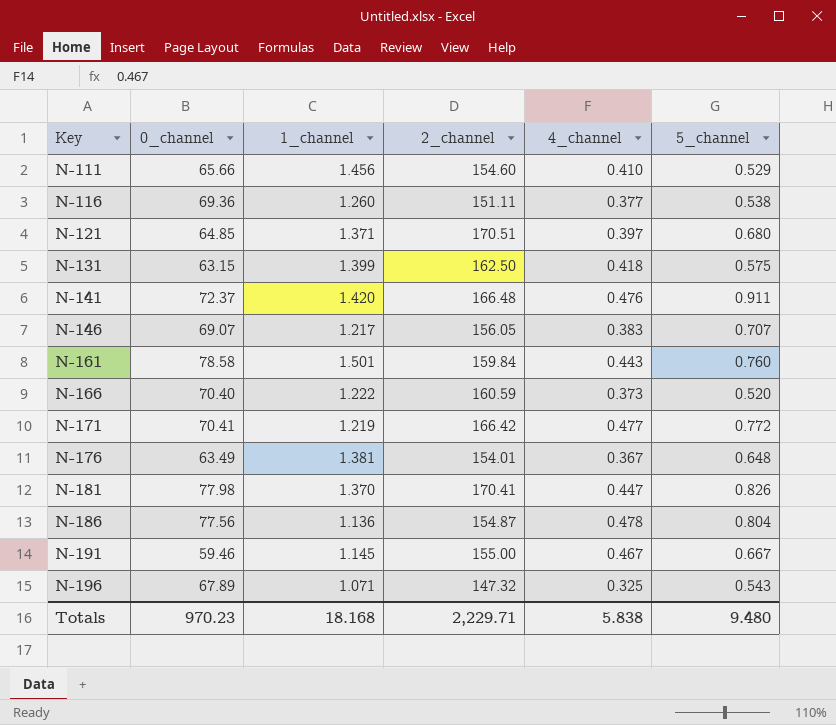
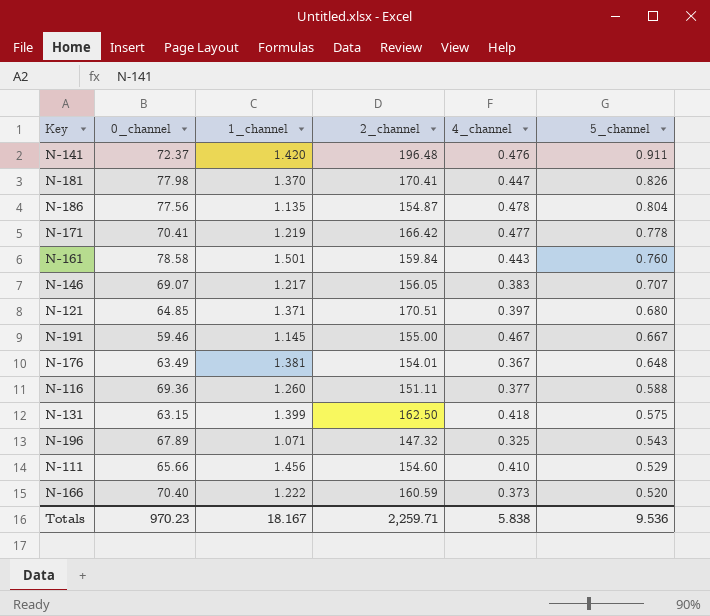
row order: Key ascending -> 5_channel descending
N-141 | 2_channel: 166.48 -> 196.48
N-186 | 1_channel: 1.136 -> 1.135
N-171 | 5_channel: 0.772 -> 0.778
N-116 | 5_channel: 0.538 -> 0.588
Totals | 1_channel: 18.168 -> 18.167
Totals | 2_channel: 2,229.71 -> 2,259.71
Totals | 5_channel: 9.480 -> 9.536

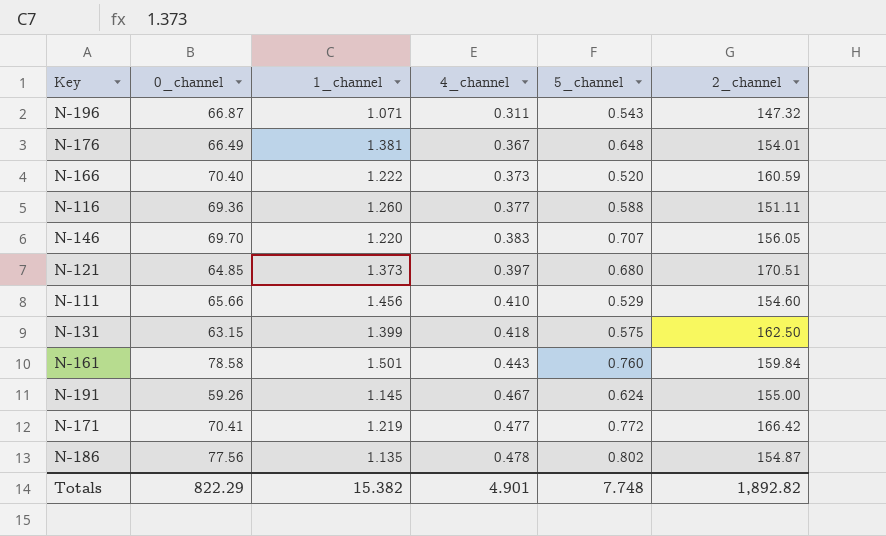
row order: 5_channel descending -> 4_channel ascending
column 2_channel | position: 4 -> 6
row N-141: 72.37 | 1.420 | 196.48 | 0.476 | 0.911 -> none
row N-181: 77.98 | 1.370 | 170.41 | 0.447 | 0.826 -> none
N-196 | 0_channel: 67.89 -> 66.87
N-196 | 4_channel: 0.325 -> 0.311
N-176 | 0_channel: 63.49 -> 66.49
N-146 | 0_channel: 69.07 -> 69.70
N-146 | 1_channel: 1.217 -> 1.220
N-121 | 1_channel: 1.371 -> 1.373
N-191 | 0_channel: 59.46 -> 59.26
N-191 | 5_channel: 0.667 -> 0.624
N-171 | 5_channel: 0.778 -> 0.772
N-186 | 5_channel: 0.804 -> 0.802
Totals | 0_channel: 970.23 -> 822.29
Totals | 1_channel: 18.167 -> 15.382
Totals | 4_channel: 5.838 -> 4.901
Totals | 5_channel: 9.536 -> 7.748
Totals | 2_channel: 2,259.71 -> 1,892.82

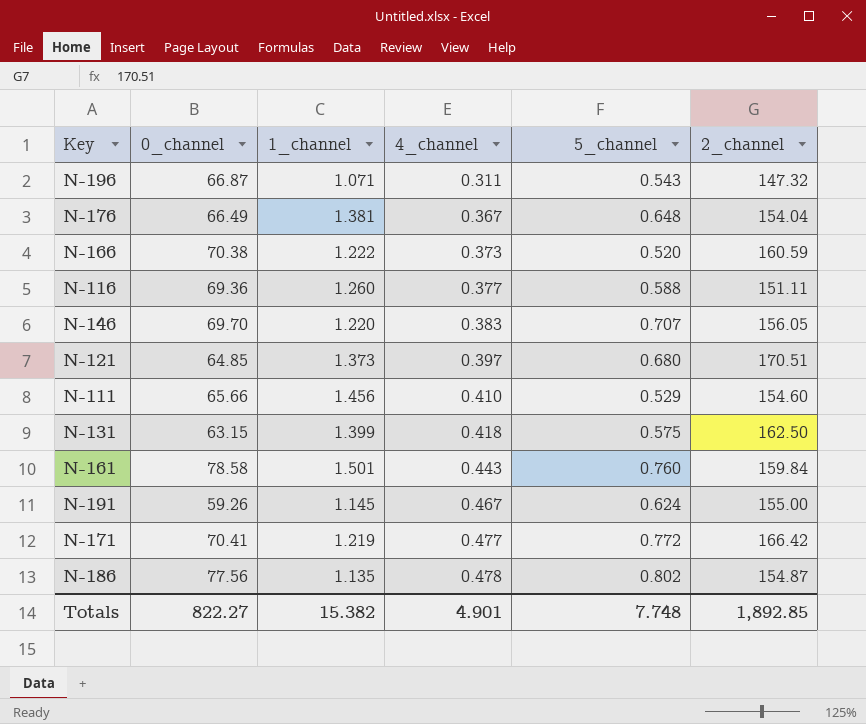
N-176 | 2_channel: 154.01 -> 154.04
N-166 | 0_channel: 70.40 -> 70.38
Totals | 0_channel: 822.29 -> 822.27
Totals | 2_channel: 1,892.82 -> 1,892.85

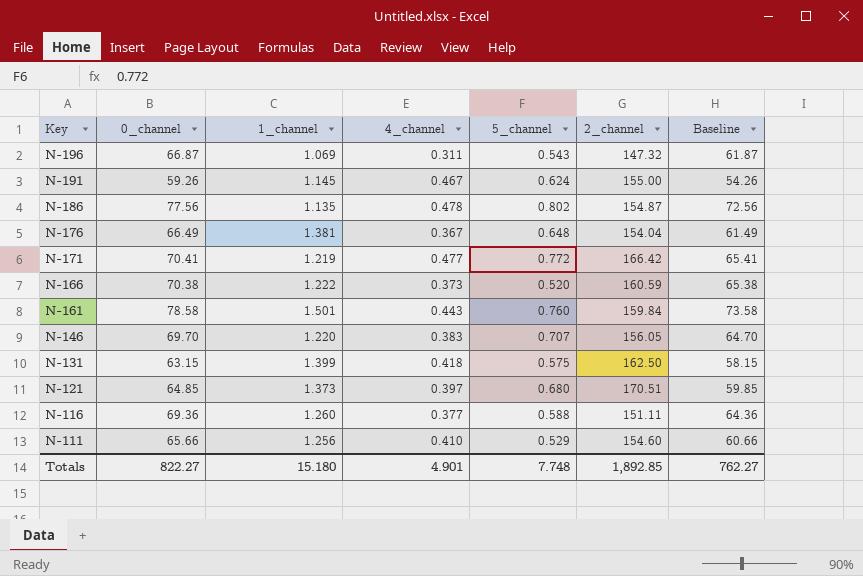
row order: 4_channel ascending -> Key descending
column Baseline | formula: none -> [0_channel] - 5
N-196 | 1_channel: 1.071 -> 1.069
N-111 | 1_channel: 1.456 -> 1.256
Totals | 1_channel: 15.382 -> 15.180

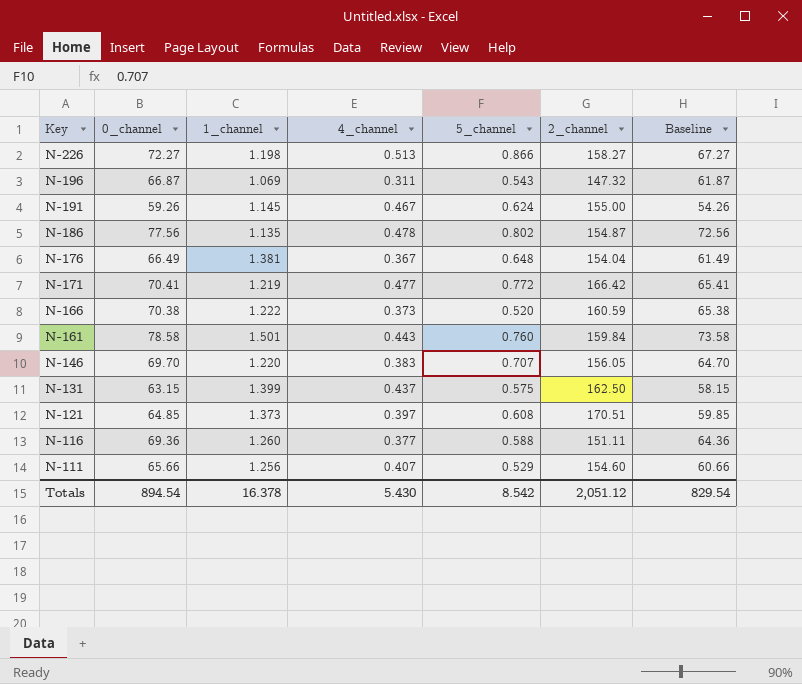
row N-226: none -> 72.27 | 1.198 | 0.513 | 0.866 | 158.27 | 67.27
N-131 | 4_channel: 0.418 -> 0.437
N-121 | 5_channel: 0.680 -> 0.608
N-111 | 4_channel: 0.410 -> 0.407
Totals | 0_channel: 822.27 -> 894.54
Totals | 1_channel: 15.180 -> 16.378
Totals | 4_channel: 4.901 -> 5.430
Totals | 5_channel: 7.748 -> 8.542
Totals | 2_channel: 1,892.85 -> 2,051.12
Totals | Baseline: 762.27 -> 829.54

